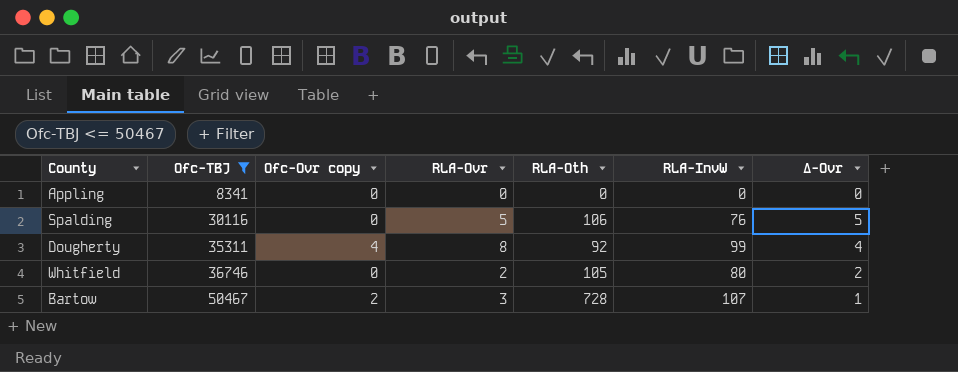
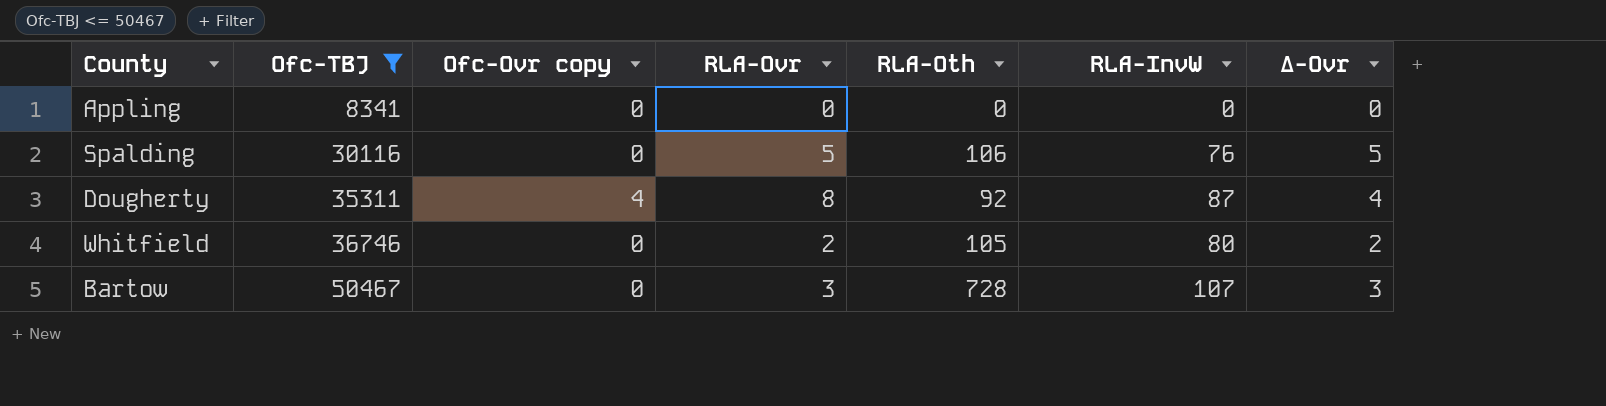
Dougherty | RLA-InvW: 99 -> 87
Bartow | Ofc-Ovr copy: 2 -> 0
Bartow | Δ-Ovr: 1 -> 3

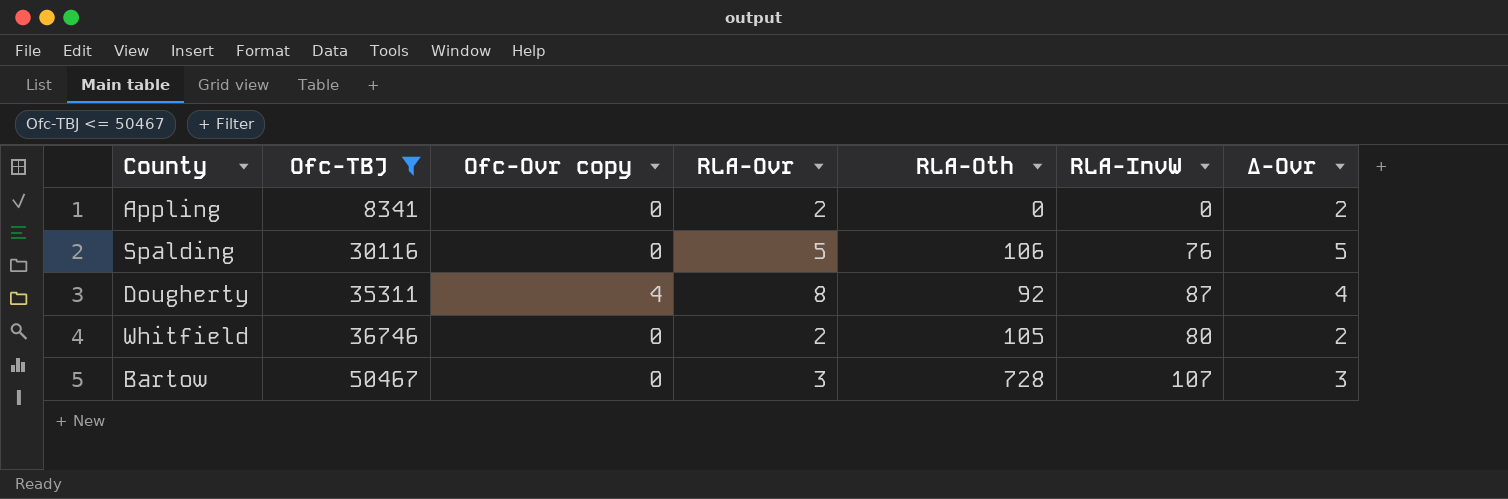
Appling | RLA-Ovr: 0 -> 2
Appling | Δ-Ovr: 0 -> 2

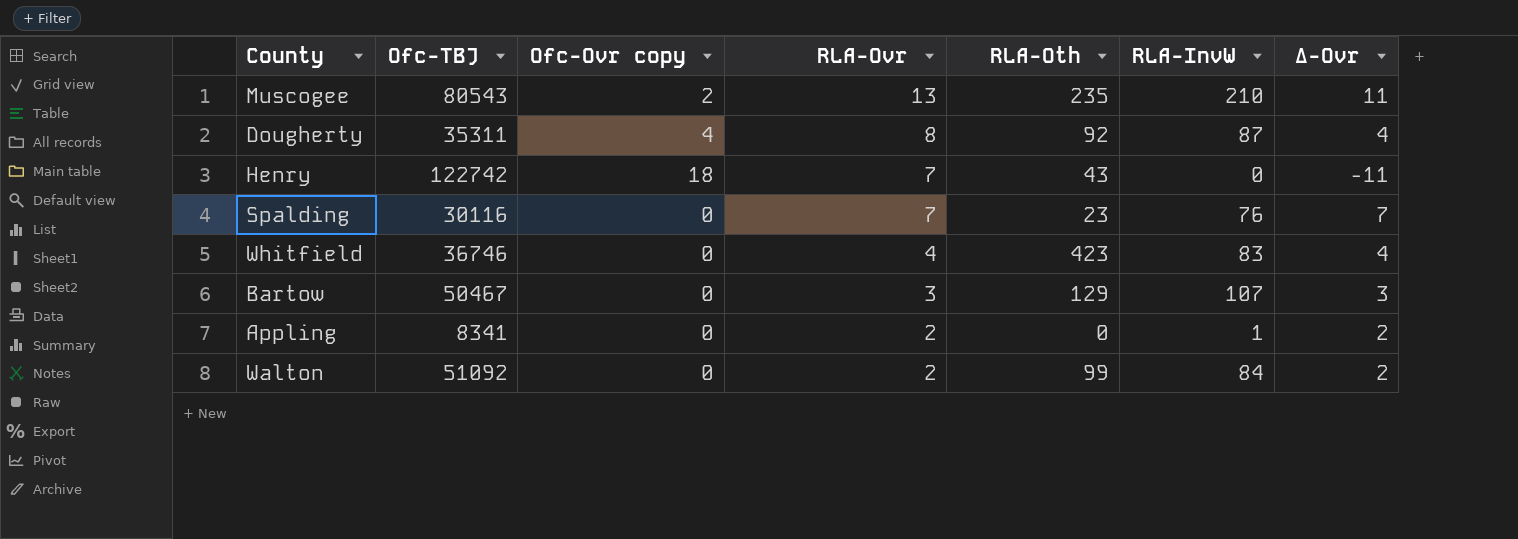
filter: Ofc-TBJ <= 50467 -> none
row order: Ofc-TBJ ascending -> RLA-Ovr descending
Spalding | RLA-Ovr: 5 -> 7
Spalding | RLA-Oth: 106 -> 23
Spalding | Δ-Ovr: 5 -> 7
Whitfield | RLA-Ovr: 2 -> 4
Whitfield | RLA-Oth: 105 -> 423
Whitfield | RLA-InvW: 80 -> 83
Whitfield | Δ-Ovr: 2 -> 4
Bartow | RLA-Oth: 728 -> 129
Appling | RLA-InvW: 0 -> 1

